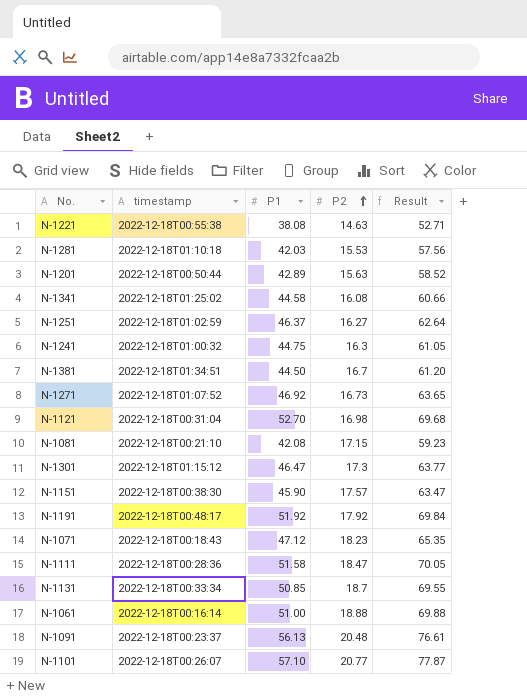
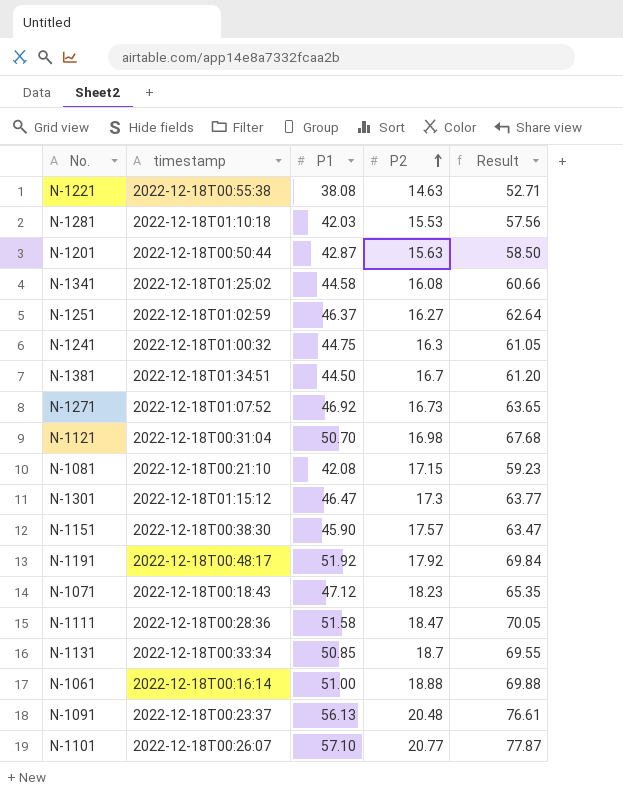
N-1201 | P1: 42.89 -> 42.87
N-1201 | Result: 58.52 -> 58.50
N-1121 | P1: 52.70 -> 50.70
N-1121 | Result: 69.68 -> 67.68

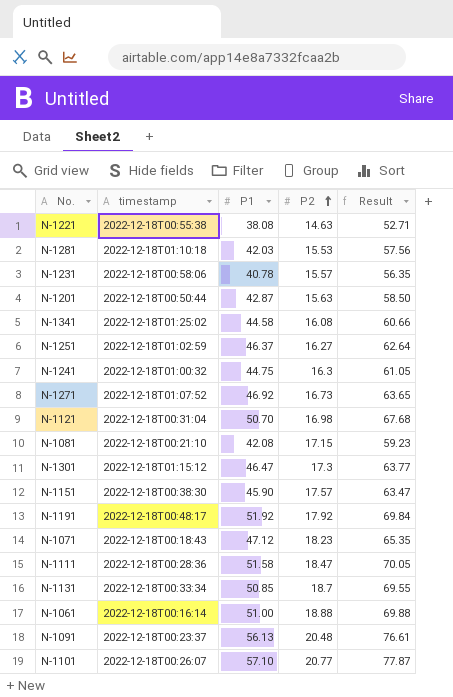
row N-1381: 2022-12-18T01:34:51 | 44.50 | 16.7 | 61.20 -> none
row N-1231: none -> 2022-12-18T00:58:06 | 40.78 | 15.57 | 56.35

